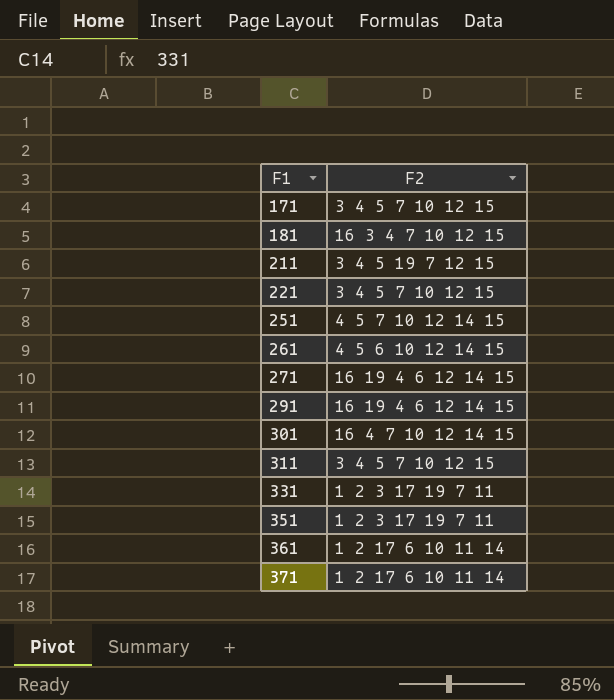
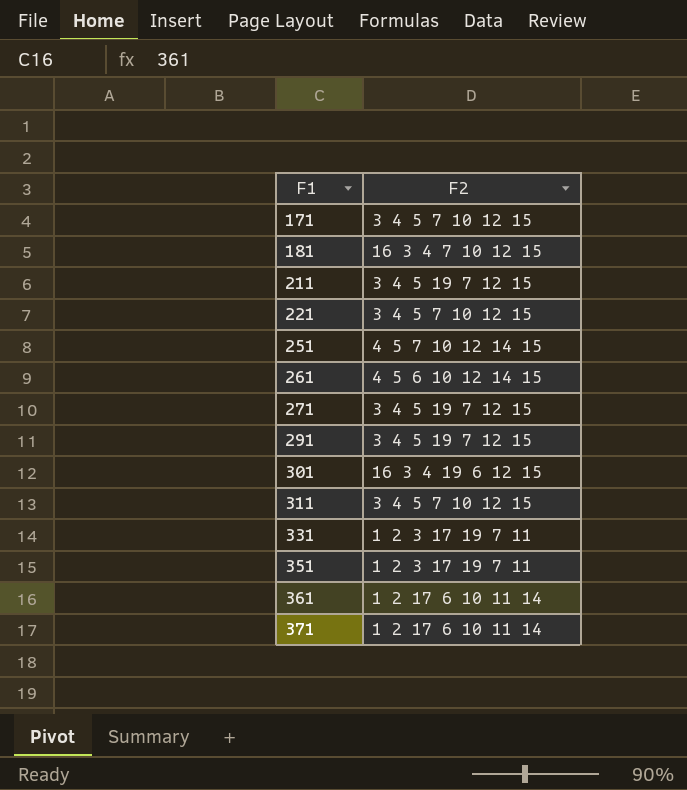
271 | F2: 16 19 4 6 12 14 15 -> 3 4 5 19 7 12 15
291 | F2: 16 19 4 6 12 14 15 -> 3 4 5 19 7 12 15
301 | F2: 16 4 7 10 12 14 15 -> 16 3 4 19 6 12 15

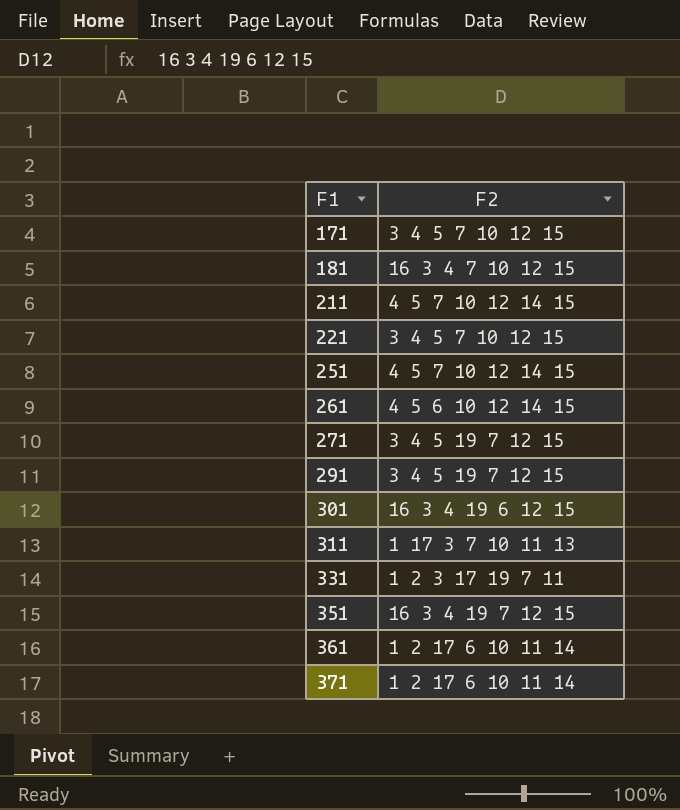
211 | F2: 3 4 5 19 7 12 15 -> 4 5 7 10 12 14 15
311 | F2: 3 4 5 7 10 12 15 -> 1 17 3 7 10 11 13
351 | F2: 1 2 3 17 19 7 11 -> 16 3 4 19 7 12 15

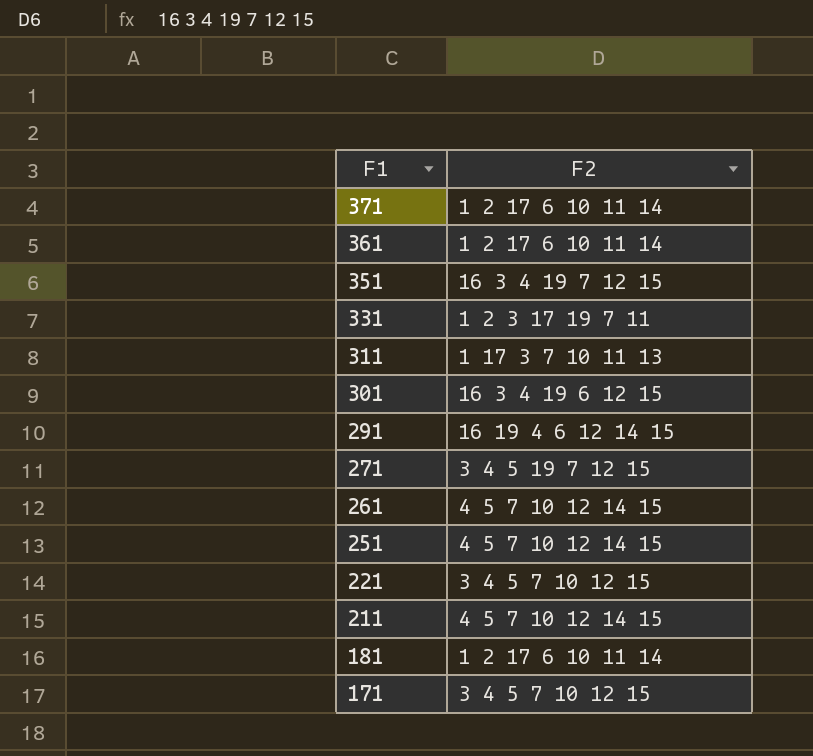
row order: F1 ascending -> F1 descending
291 | F2: 3 4 5 19 7 12 15 -> 16 19 4 6 12 14 15
261 | F2: 4 5 6 10 12 14 15 -> 4 5 7 10 12 14 15
181 | F2: 16 3 4 7 10 12 15 -> 1 2 17 6 10 11 14

